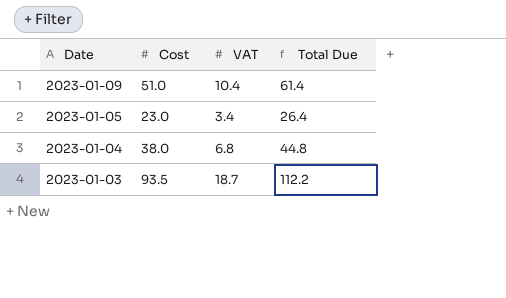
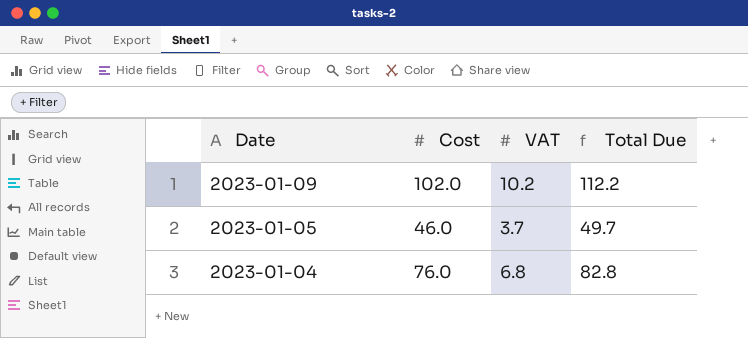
row 2023-01-03: 93.5 | 18.7 | 112.2 -> none
2023-01-09 | Cost: 51.0 -> 102.0
2023-01-09 | VAT: 10.4 -> 10.2
2023-01-09 | Total Due: 61.4 -> 112.2
2023-01-05 | Cost: 23.0 -> 46.0
2023-01-05 | VAT: 3.4 -> 3.7
2023-01-05 | Total Due: 26.4 -> 49.7
2023-01-04 | Cost: 38.0 -> 76.0
2023-01-04 | Total Due: 44.8 -> 82.8

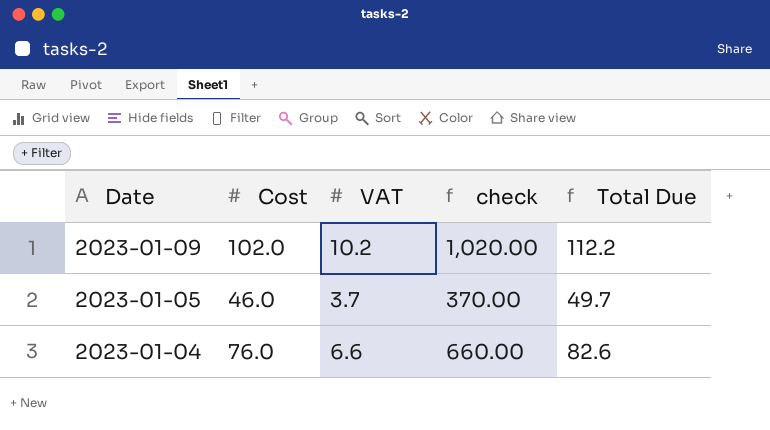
column check | formula: none -> [VAT] * 100
2023-01-04 | VAT: 6.8 -> 6.6
2023-01-04 | Total Due: 82.8 -> 82.6

